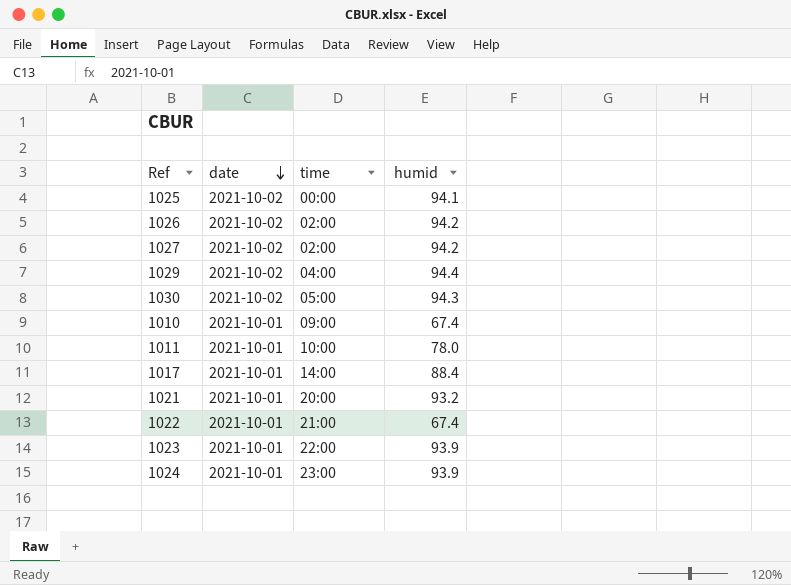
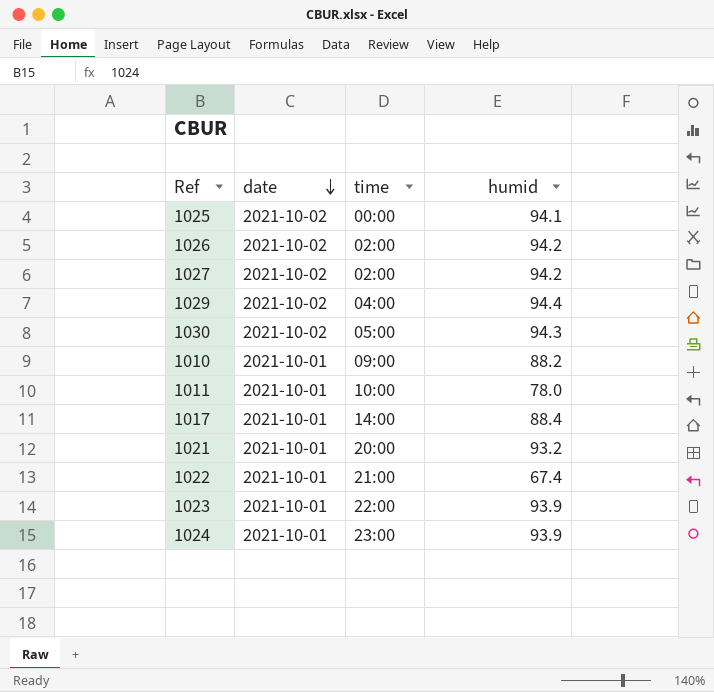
1010 | humid: 67.4 -> 88.2

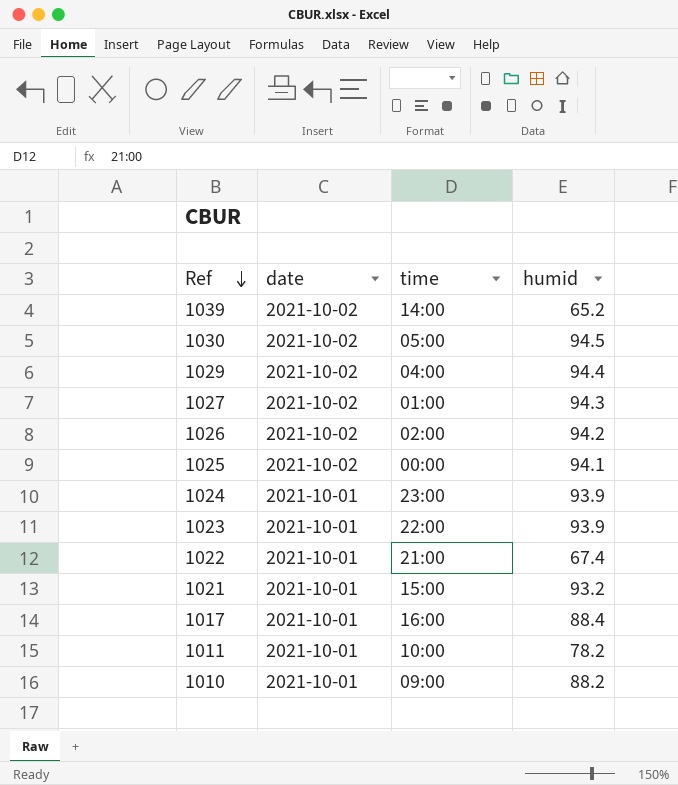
row order: date descending -> Ref descending
row 1039: none -> 2021-10-02 | 14:00 | 65.2
1030 | humid: 94.3 -> 94.5
1027 | time: 02:00 -> 01:00
1027 | humid: 94.2 -> 94.3
1021 | time: 20:00 -> 15:00
1017 | time: 14:00 -> 16:00
1011 | humid: 78.0 -> 78.2

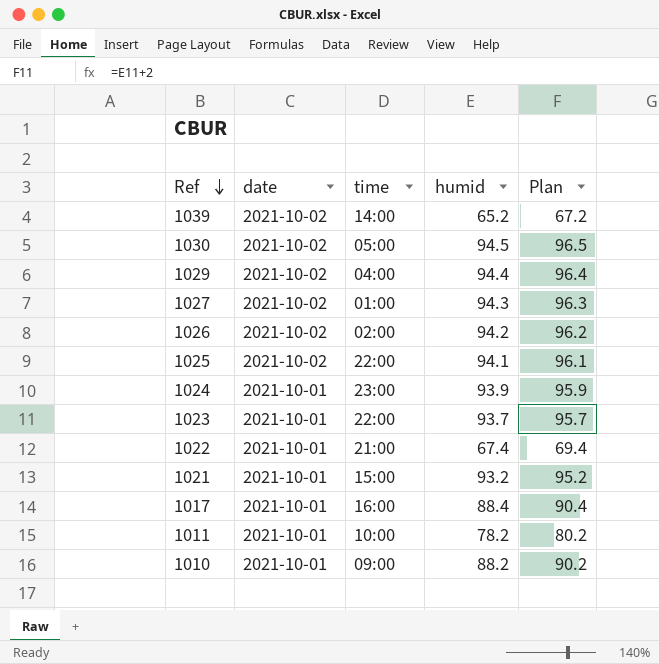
column Plan | formula: none -> [humid] + 2
1025 | time: 00:00 -> 22:00
1023 | humid: 93.9 -> 93.7

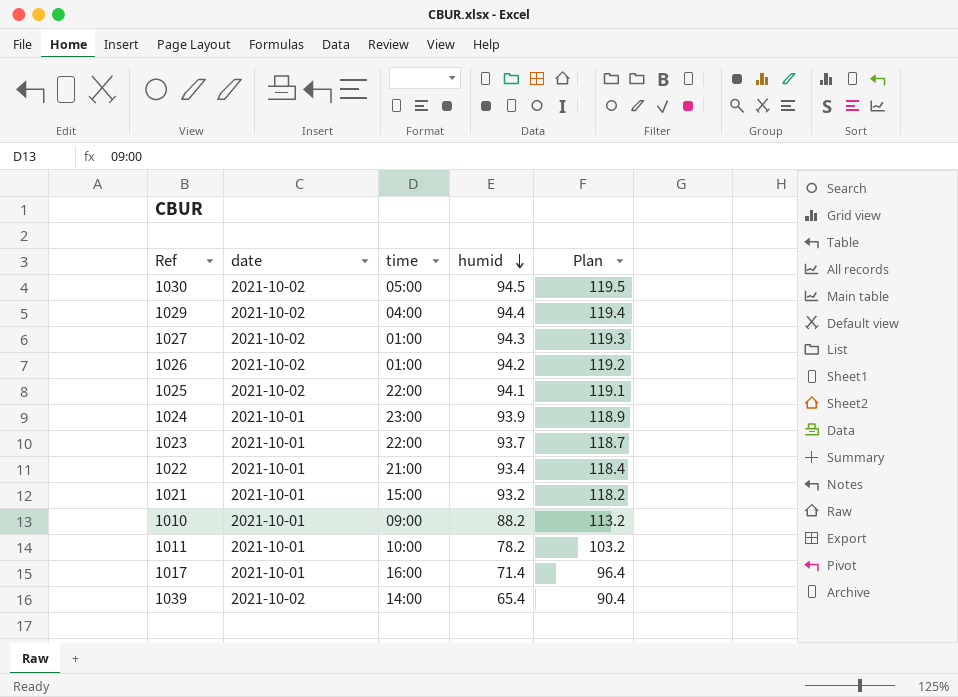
row order: Ref descending -> humid descending
column Plan | formula: [humid] + 2 -> [humid] + 25
1026 | time: 02:00 -> 01:00
1022 | humid: 67.4 -> 93.4
1017 | humid: 88.4 -> 71.4
1039 | humid: 65.2 -> 65.4

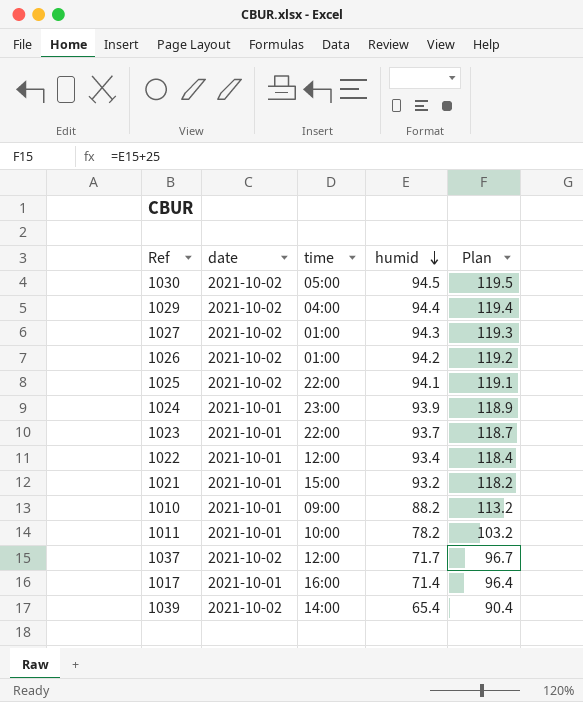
1022 | time: 21:00 -> 12:00
row 1037: none -> 2021-10-02 | 12:00 | 71.7 | 96.7

